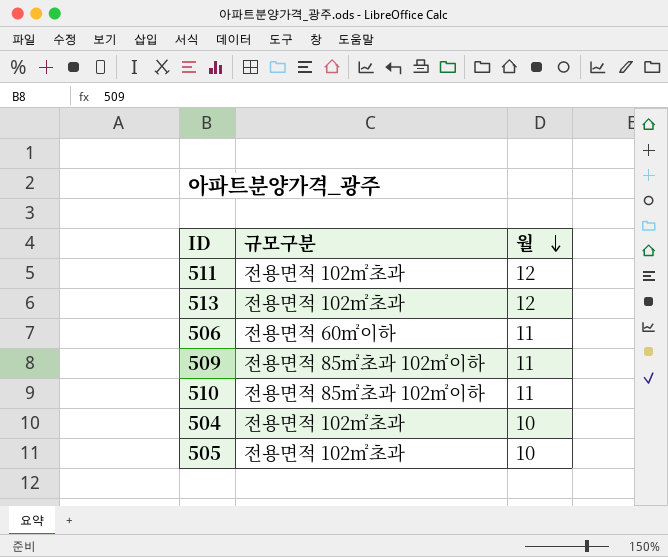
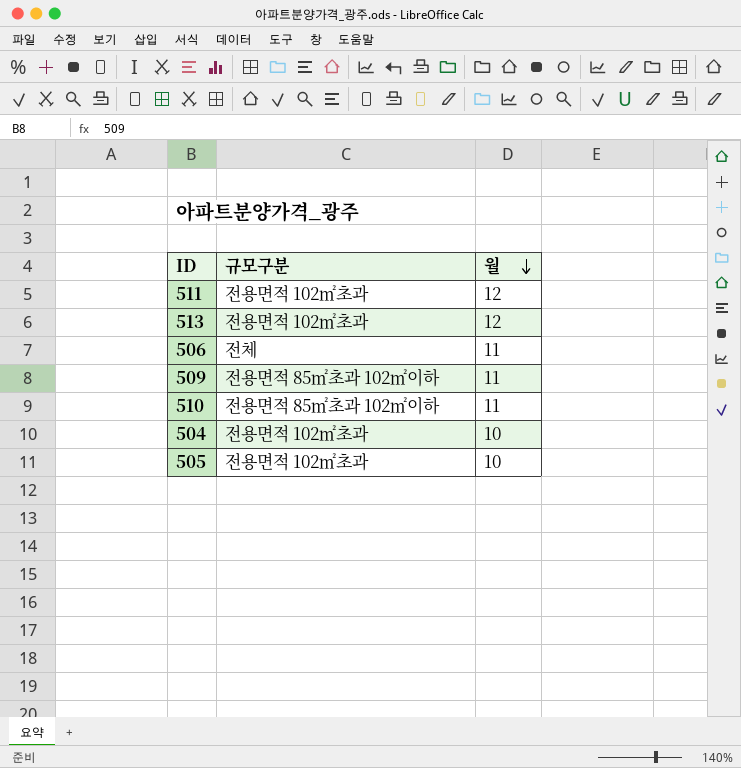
506 | 규모구분: 전용면적 60㎡이하 -> 전체

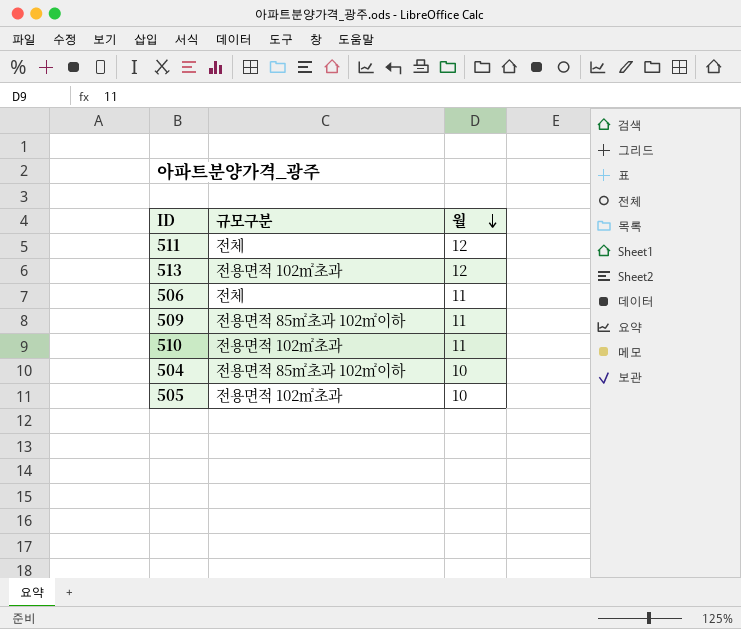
511 | 규모구분: 전용면적 102㎡초과 -> 전체
510 | 규모구분: 전용면적 85㎡초과 102㎡이하 -> 전용면적 102㎡초과
504 | 규모구분: 전용면적 102㎡초과 -> 전용면적 85㎡초과 102㎡이하

